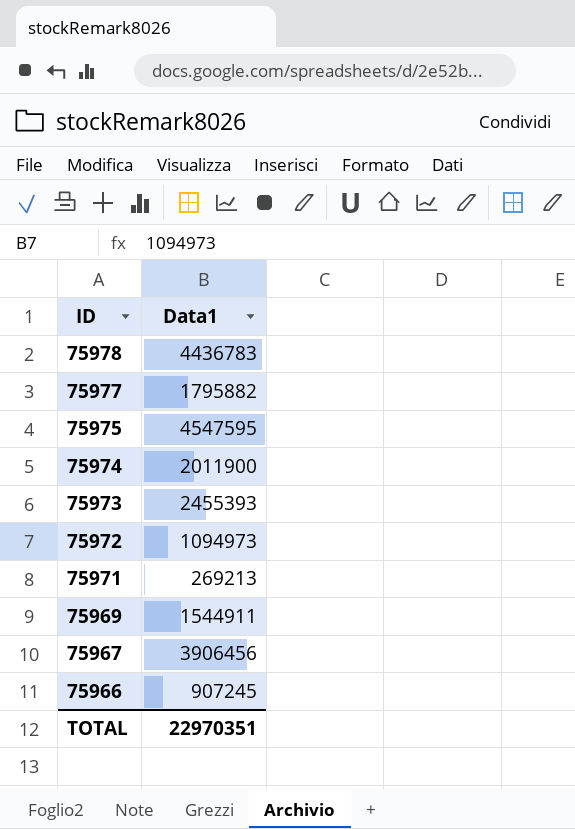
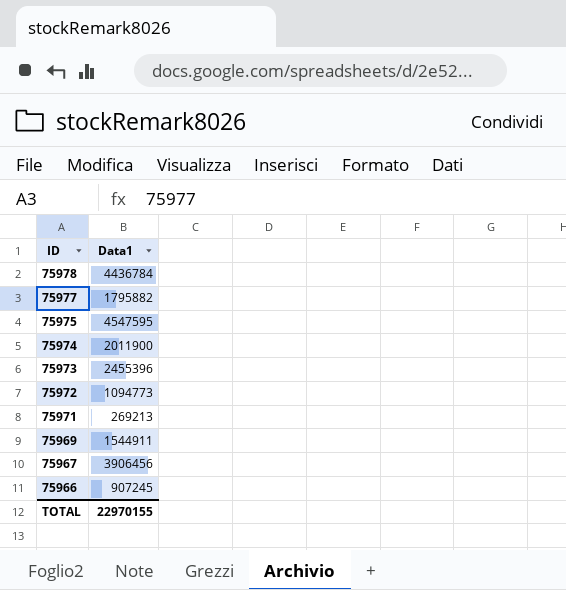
75978 | Data1: 4436783 -> 4436784
75973 | Data1: 2455393 -> 2455396
75972 | Data1: 1094973 -> 1094773
TOTAL | Data1: 22970351 -> 22970155

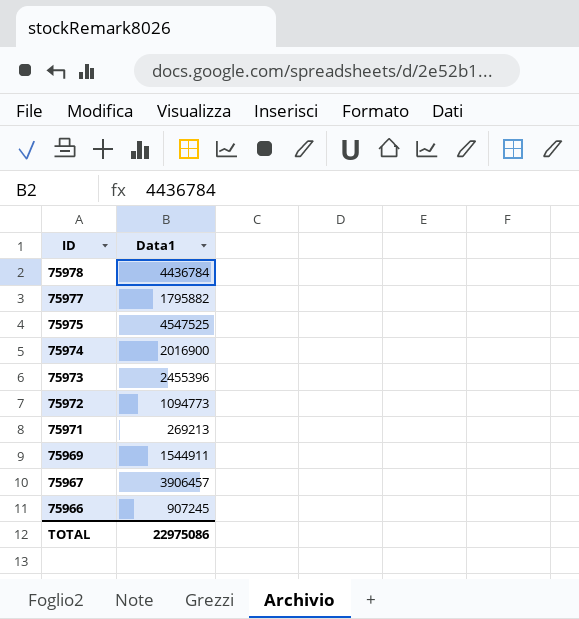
75975 | Data1: 4547595 -> 4547525
75974 | Data1: 2011900 -> 2016900
75967 | Data1: 3906456 -> 3906457
TOTAL | Data1: 22970155 -> 22975086

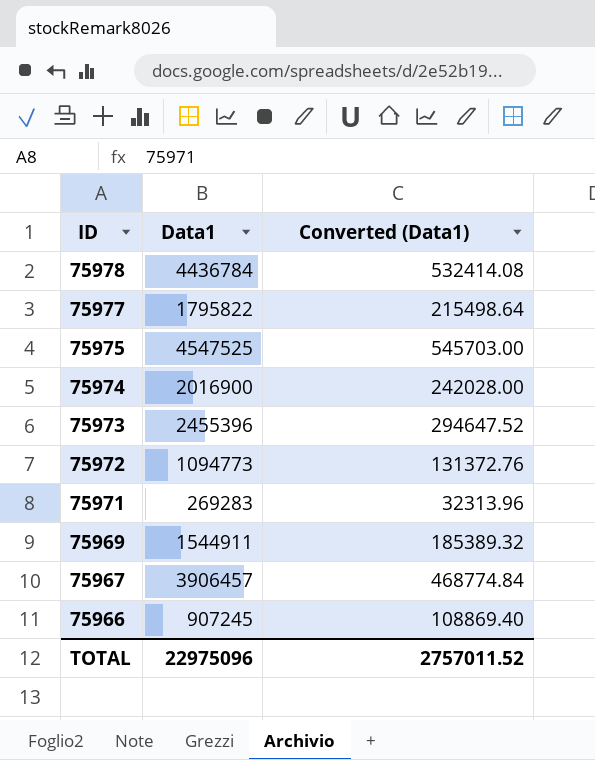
column Converted (Data1) | formula: none -> [Data1] * 0.12
75977 | Data1: 1795882 -> 1795822
75971 | Data1: 269213 -> 269283
TOTAL | Data1: 22975086 -> 22975096

